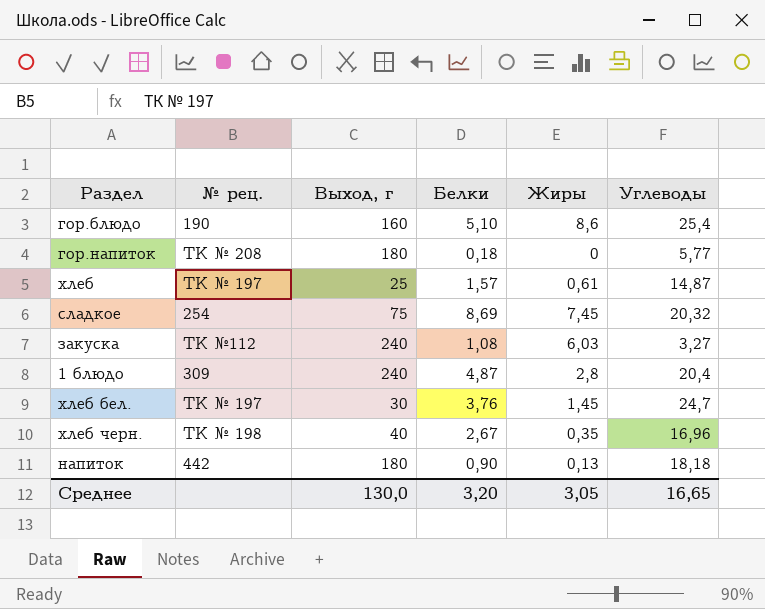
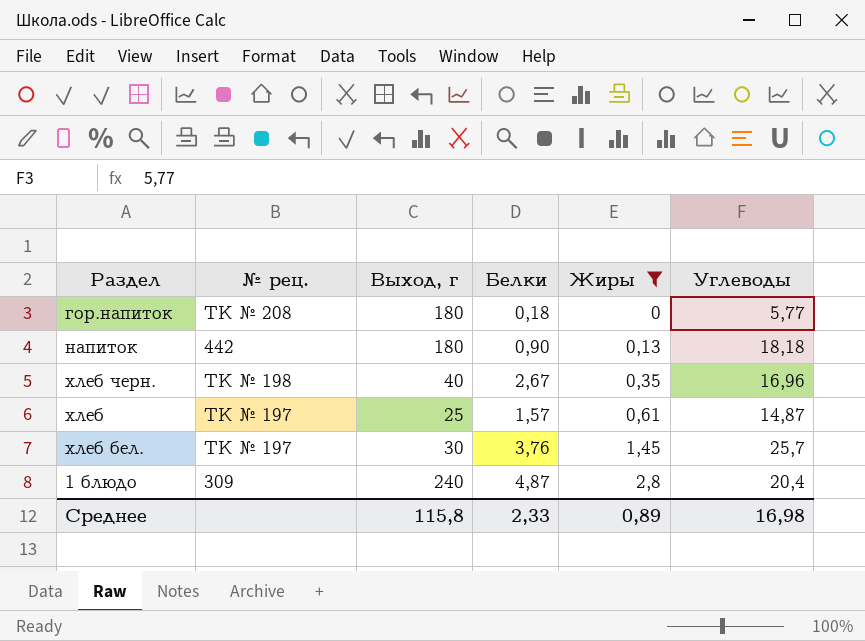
filter: none -> Жиры <= 2,8
row order: none -> Жиры ascending
хлеб бел. | Углеводы: 24,7 -> 25,7
Среднее | Выход, г: 130,0 -> 115,8
Среднее | Белки: 3,20 -> 2,33
Среднее | Жиры: 3,05 -> 0,89
Среднее | Углеводы: 16,65 -> 16,98

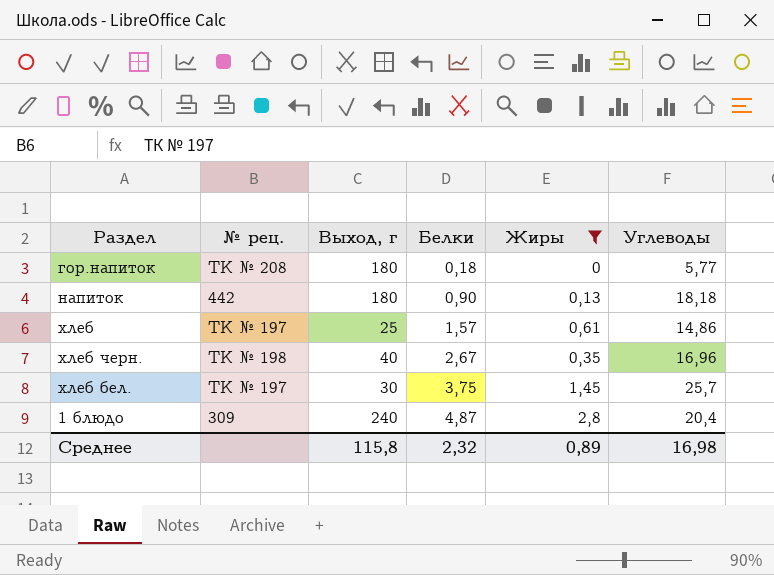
row order: Жиры ascending -> Белки ascending
хлеб | Углеводы: 14,87 -> 14,86
хлеб бел. | Белки: 3,76 -> 3,75
Среднее | Белки: 2,33 -> 2,32

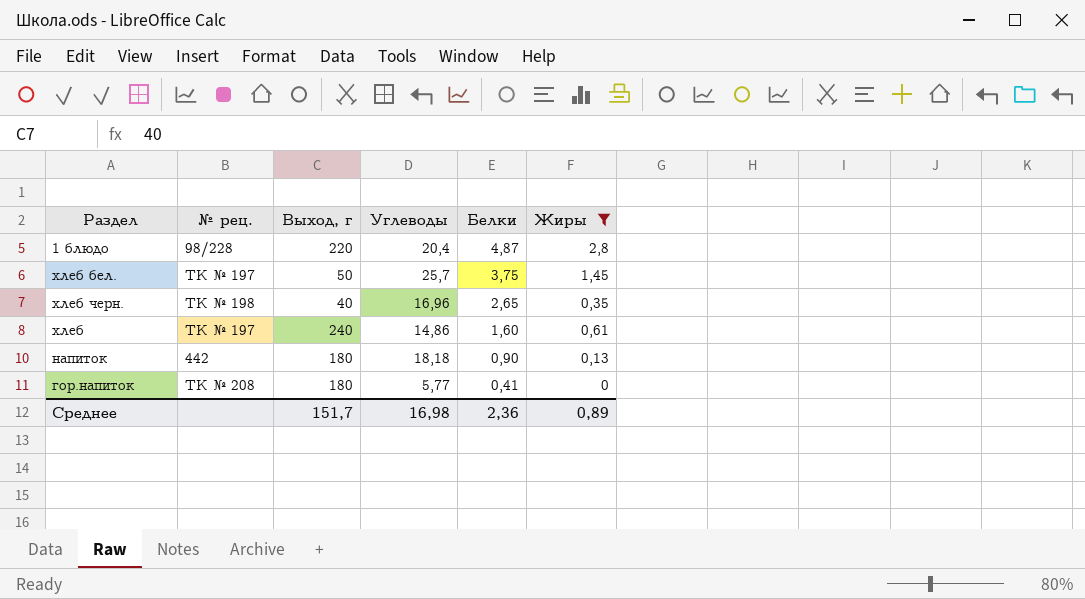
row order: Белки ascending -> Белки descending
column Углеводы | position: 6 -> 4
1 блюдо | № рец.: 309 -> 98/228
1 блюдо | Выход, г: 240 -> 220
хлеб бел. | Выход, г: 30 -> 50
хлеб черн. | Белки: 2,67 -> 2,65
хлеб | Выход, г: 25 -> 240
хлеб | Белки: 1,57 -> 1,60
гор.напиток | Белки: 0,18 -> 0,41
Среднее | Выход, г: 115,8 -> 151,7
Среднее | Белки: 2,32 -> 2,36

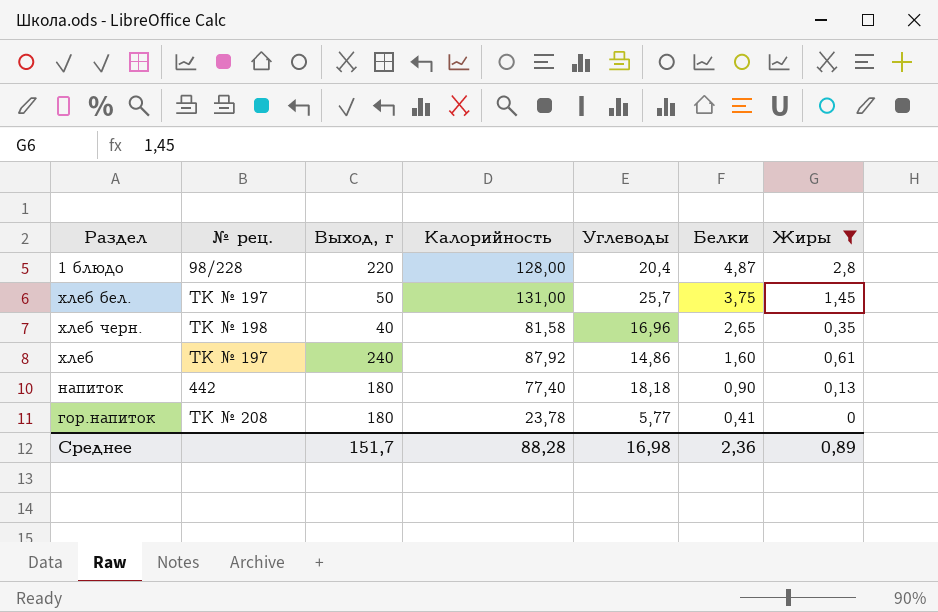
column Калорийность | position: none -> 4

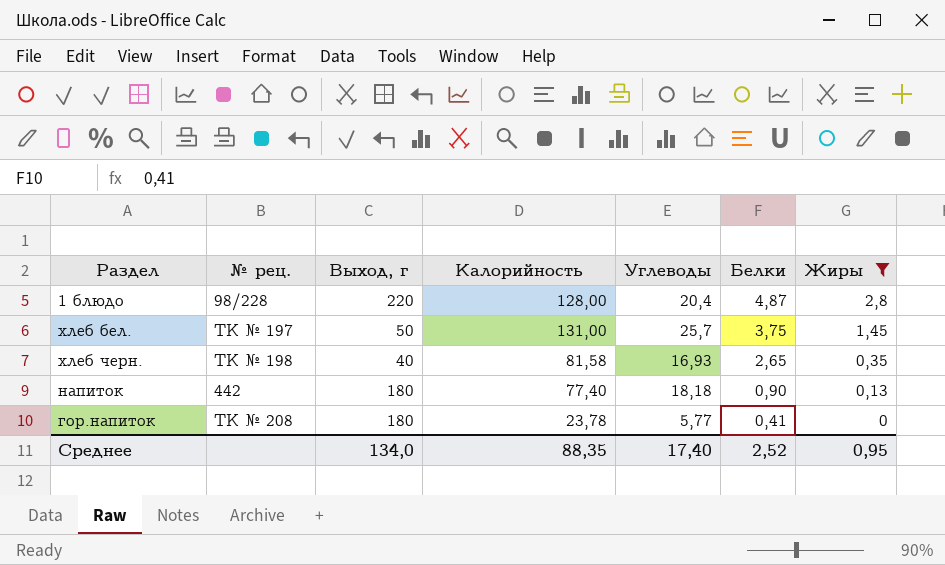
row хлеб: ТК № 197 | 240 | 87,92 | 14,86 | 1,60 | 0,61 -> none
хлеб черн. | Углеводы: 16,96 -> 16,93
Среднее | Выход, г: 151,7 -> 134,0
Среднее | Калорийность: 88,28 -> 88,35
Среднее | Углеводы: 16,98 -> 17,40
Среднее | Белки: 2,36 -> 2,52
Среднее | Жиры: 0,89 -> 0,95

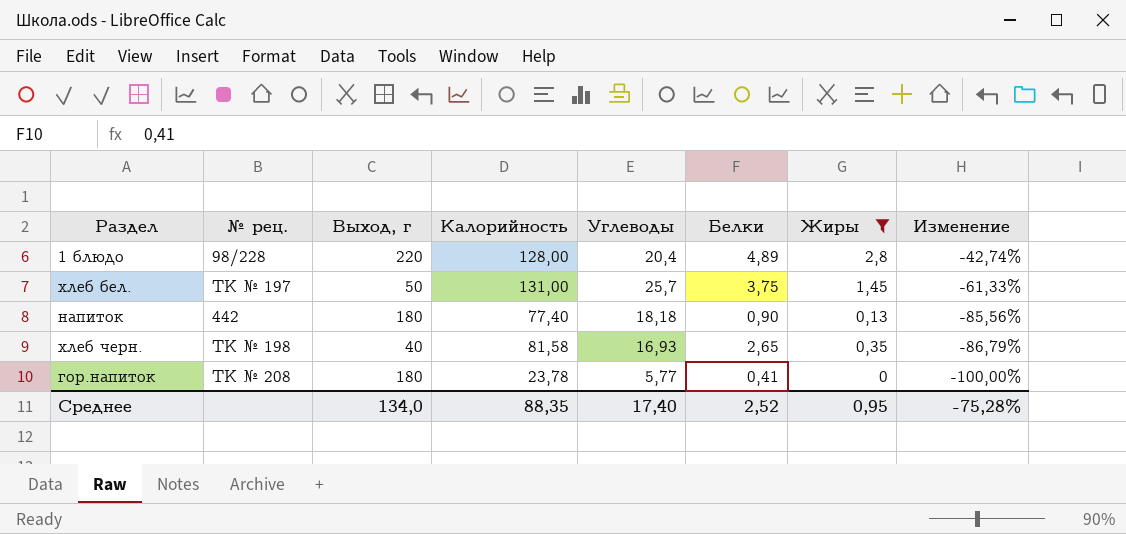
row order: Белки descending -> Изменение descending
column Изменение | formula: none -> ([Жиры] - [Белки]) / [Белки]
1 блюдо | Белки: 4,87 -> 4,89

